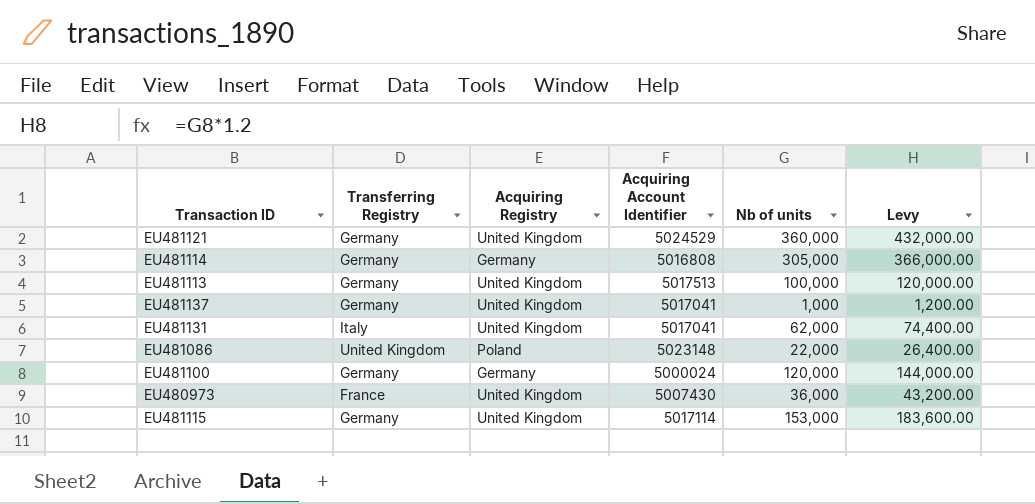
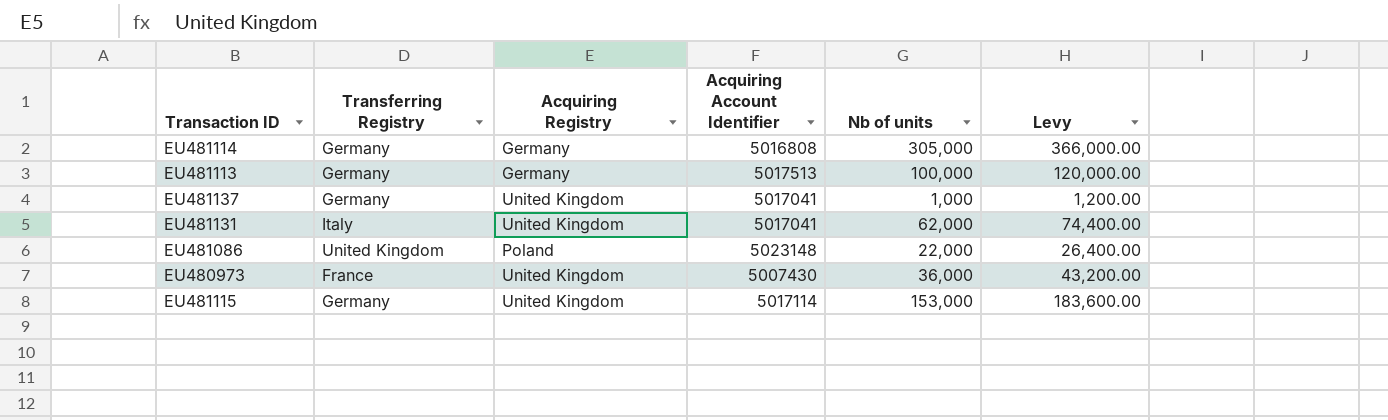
row EU481121: Germany | United Kingdom | 5024529 | 360,000 | 432,000.00 -> none
row EU481100: Germany | Germany | 5000024 | 120,000 | 144,000.00 -> none
EU481113 | Acquiring Registry: United Kingdom -> Germany

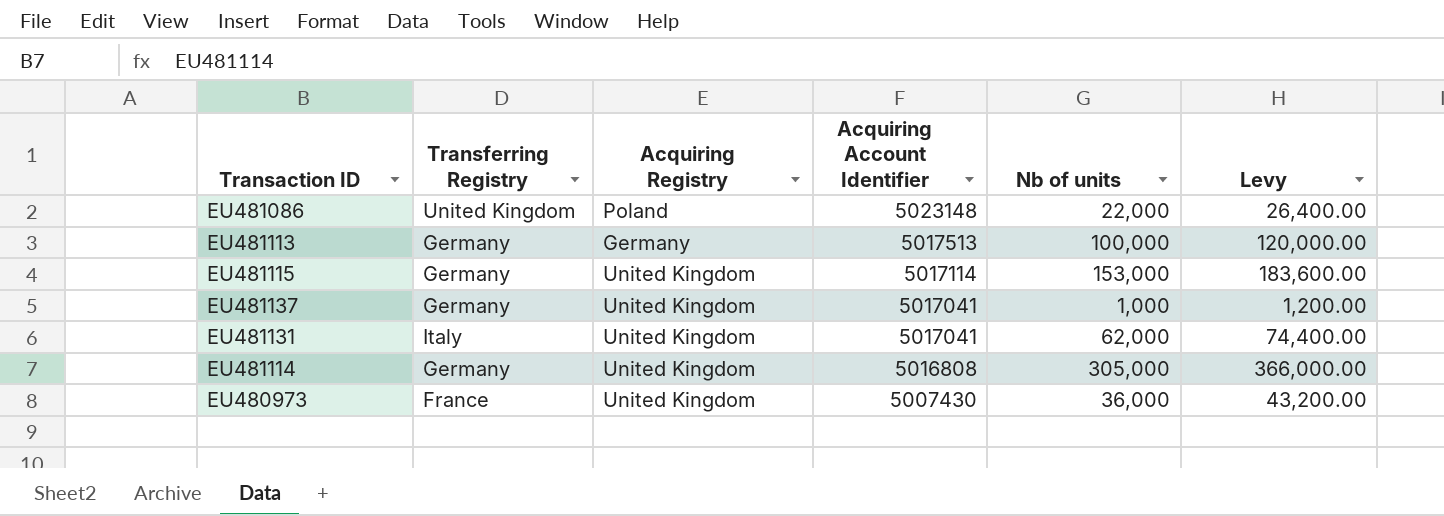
row order: none -> Acquiring Account Identifier descending
EU481114 | Acquiring Registry: Germany -> United Kingdom

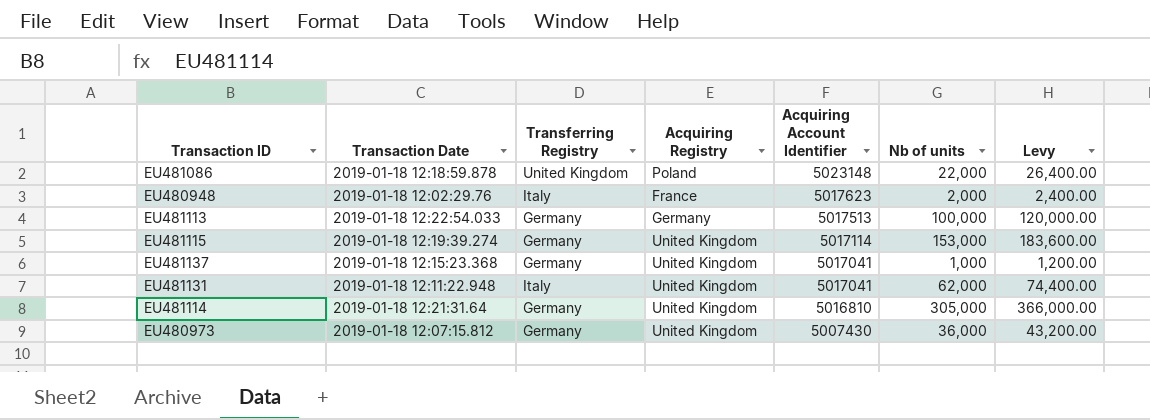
column Transaction Date | position: none -> 2
row EU480948: none -> 2019-01-18 12:02:29.76 | Italy | France | 5017623 | 2,000 | 2,400.00
EU481114 | Acquiring Account Identifier: 5016808 -> 5016810
EU480973 | Transferring Registry: France -> Germany

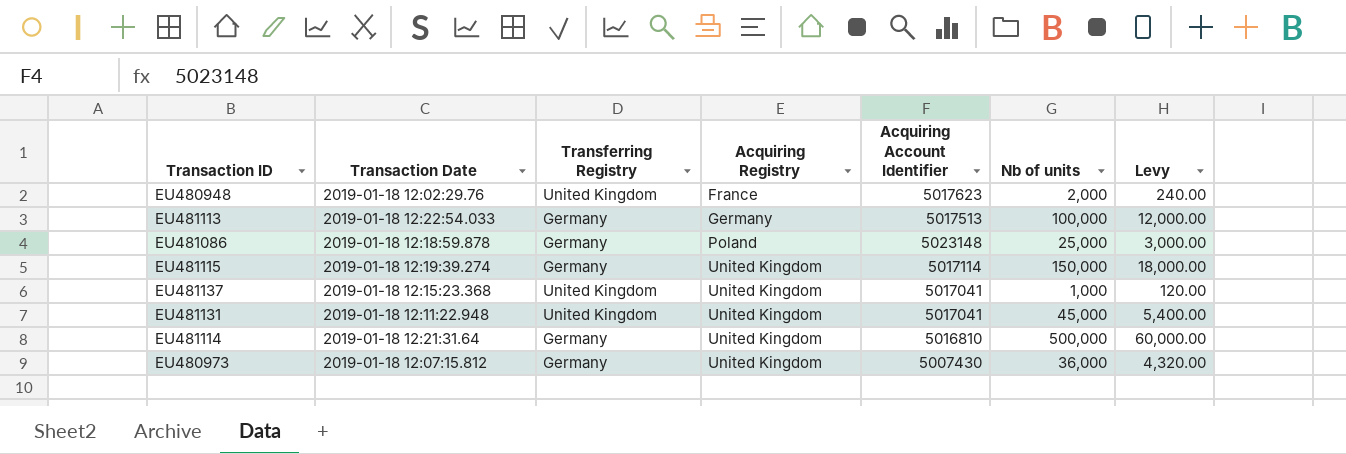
row order: Acquiring Account Identifier descending -> Acquiring Registry ascending
column Levy | formula: [Nb of units] * 1.2 -> [Nb of units] * 0.12
EU480948 | Transferring Registry: Italy -> United Kingdom
EU481086 | Transferring Registry: United Kingdom -> Germany
EU481086 | Nb of units: 22,000 -> 25,000
EU481115 | Nb of units: 153,000 -> 150,000
EU481137 | Transferring Registry: Germany -> United Kingdom
EU481131 | Transferring Registry: Italy -> United Kingdom
EU481131 | Nb of units: 62,000 -> 45,000
EU481114 | Nb of units: 305,000 -> 500,000

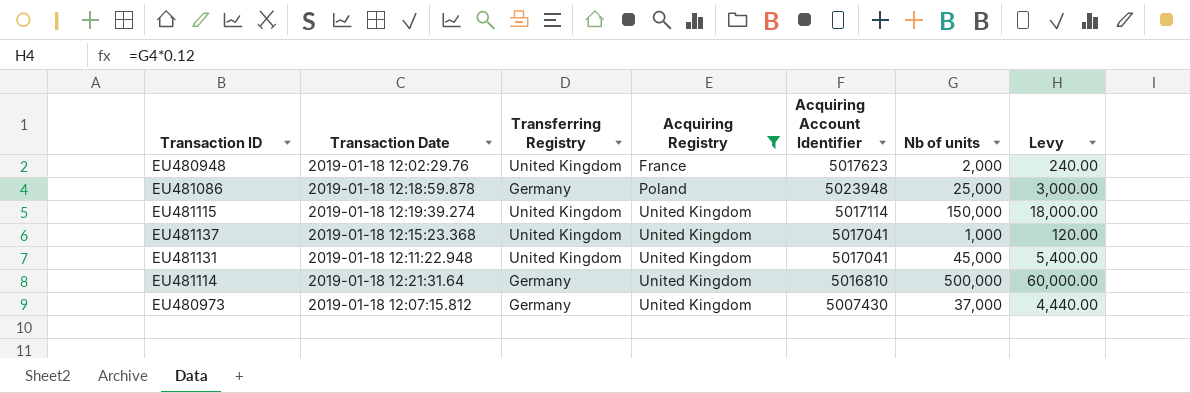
filter: none -> Acquiring Registry != Germany
EU481086 | Acquiring Account Identifier: 5023148 -> 5023948
EU481115 | Transferring Registry: Germany -> United Kingdom
EU480973 | Nb of units: 36,000 -> 37,000
EU480973 | Levy: 4,320.00 -> 4,440.00

